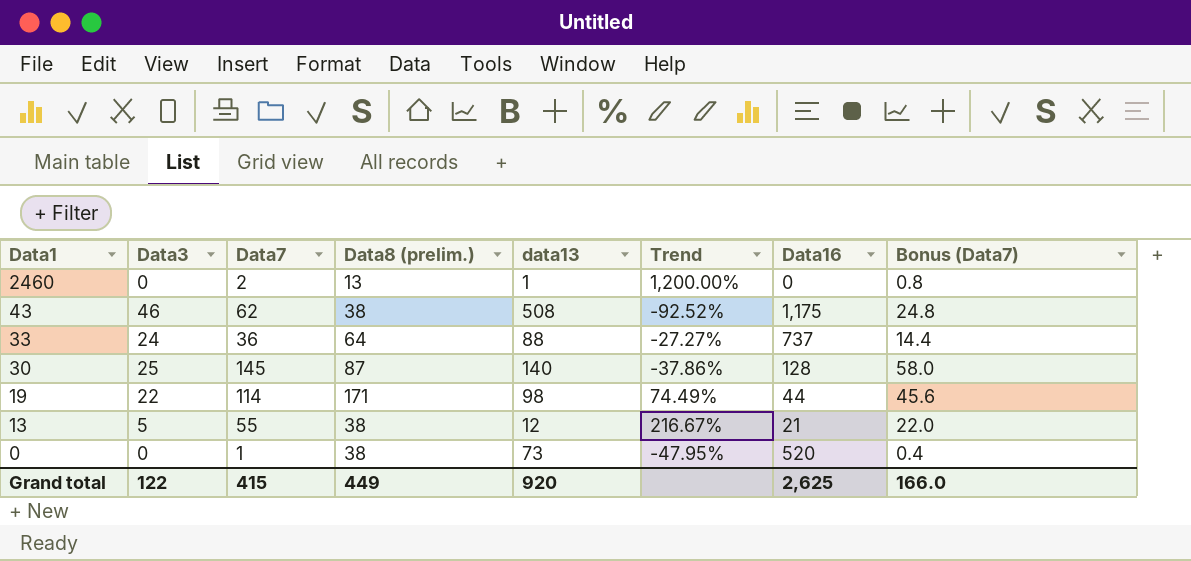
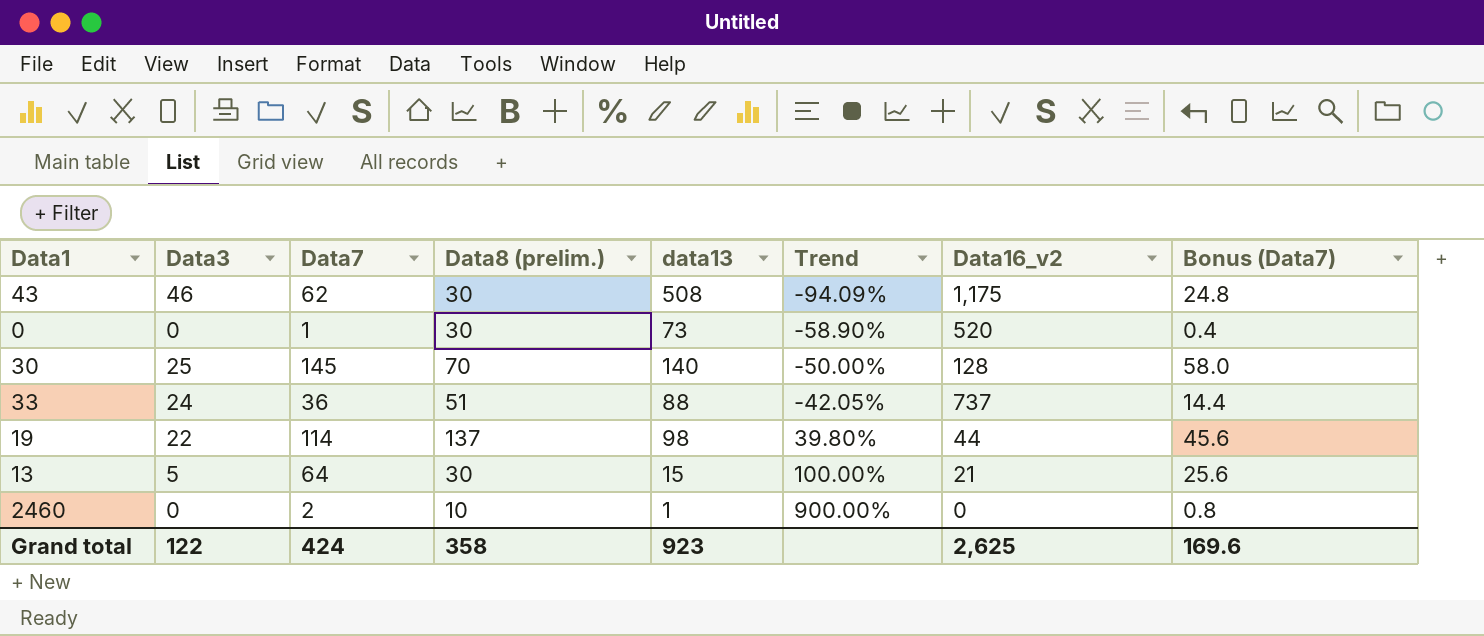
row order: Data1 descending -> Trend ascending
column name: Data16 -> Data16_v2
43 | Data8 (prelim.): 38 -> 30
43 | Trend: -92.52% -> -94.09%
0 | Data8 (prelim.): 38 -> 30
0 | Trend: -47.95% -> -58.90%
30 | Data8 (prelim.): 87 -> 70
30 | Trend: -37.86% -> -50.00%
33 | Data8 (prelim.): 64 -> 51
33 | Trend: -27.27% -> -42.05%
19 | Data8 (prelim.): 171 -> 137
19 | Trend: 74.49% -> 39.80%
13 | Data7: 55 -> 64
13 | Data8 (prelim.): 38 -> 30
13 | data13: 12 -> 15
13 | Trend: 216.67% -> 100.00%
13 | Bonus (Data7): 22.0 -> 25.6
2460 | Data8 (prelim.): 13 -> 10
2460 | Trend: 1,200.00% -> 900.00%
Grand total | Data7: 415 -> 424
Grand total | Data8 (prelim.): 449 -> 358
Grand total | data13: 920 -> 923
Grand total | Bonus (Data7): 166.0 -> 169.6

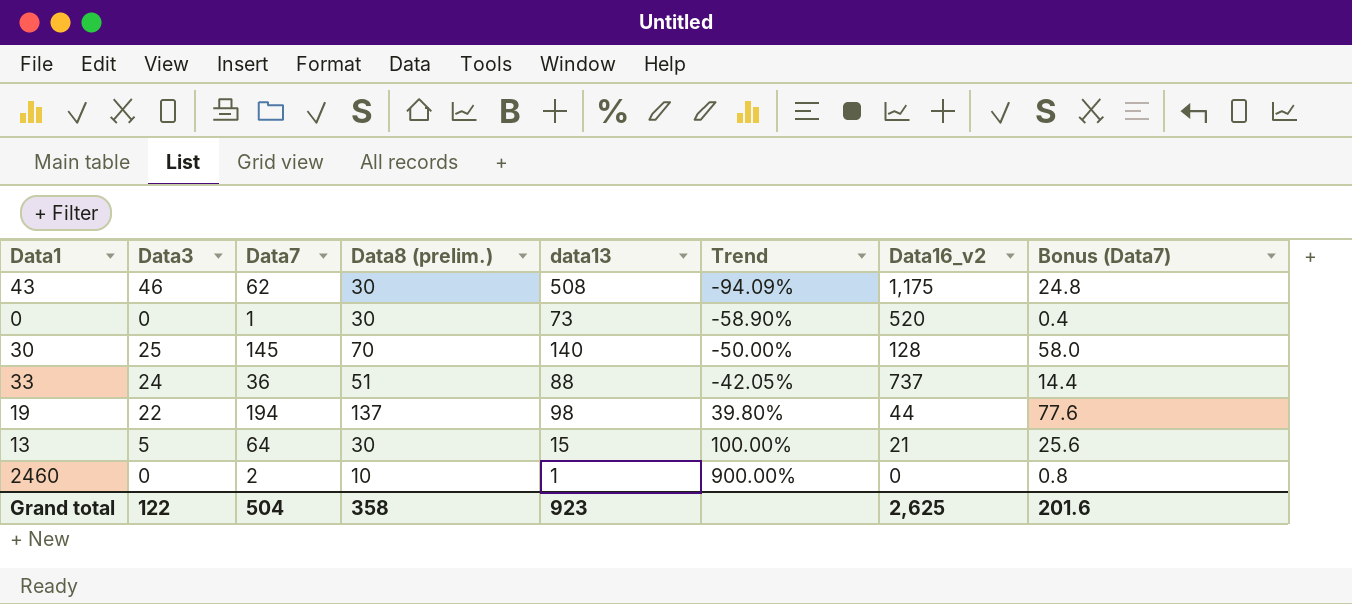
19 | Data7: 114 -> 194
19 | Bonus (Data7): 45.6 -> 77.6
Grand total | Data7: 424 -> 504
Grand total | Bonus (Data7): 169.6 -> 201.6

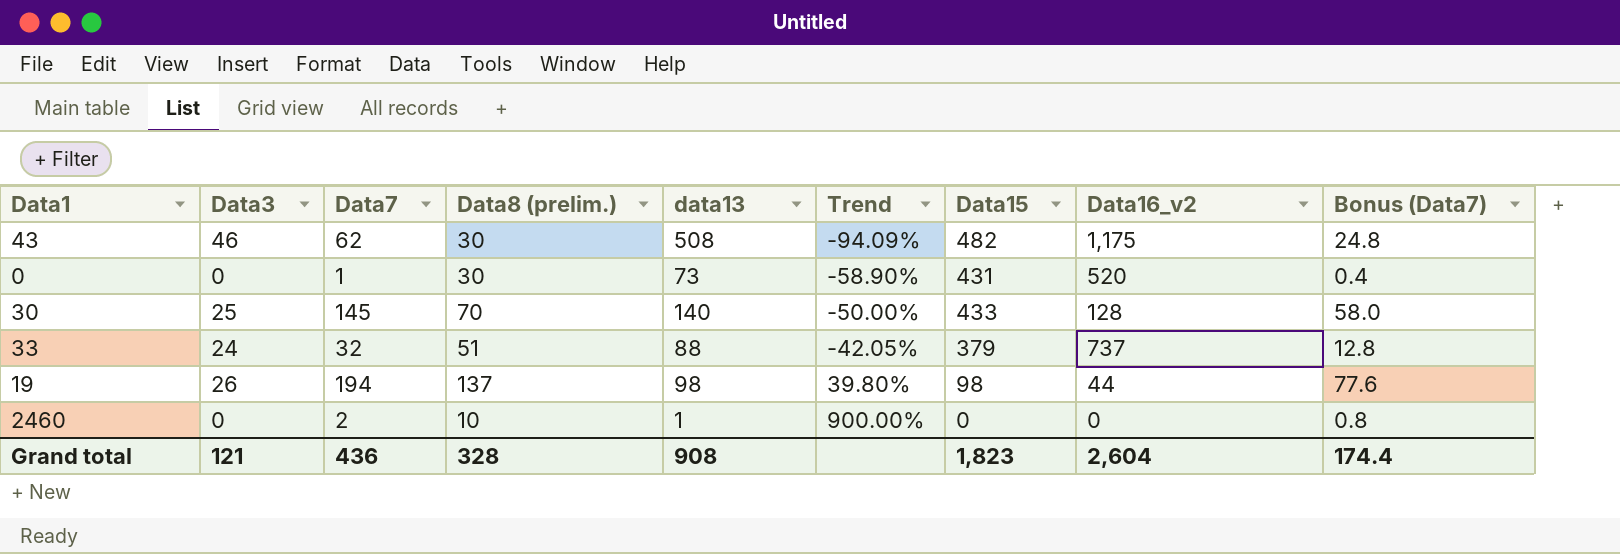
column Data15 | position: none -> 7
row 13: 5 | 64 | 30 | 15 | 100.00% | 21 | 25.6 -> none
33 | Data7: 36 -> 32
33 | Bonus (Data7): 14.4 -> 12.8
19 | Data3: 22 -> 26
Grand total | Data3: 122 -> 121
Grand total | Data7: 504 -> 436
Grand total | Data8 (prelim.): 358 -> 328
Grand total | data13: 923 -> 908
Grand total | Data16_v2: 2,625 -> 2,604
Grand total | Bonus (Data7): 201.6 -> 174.4

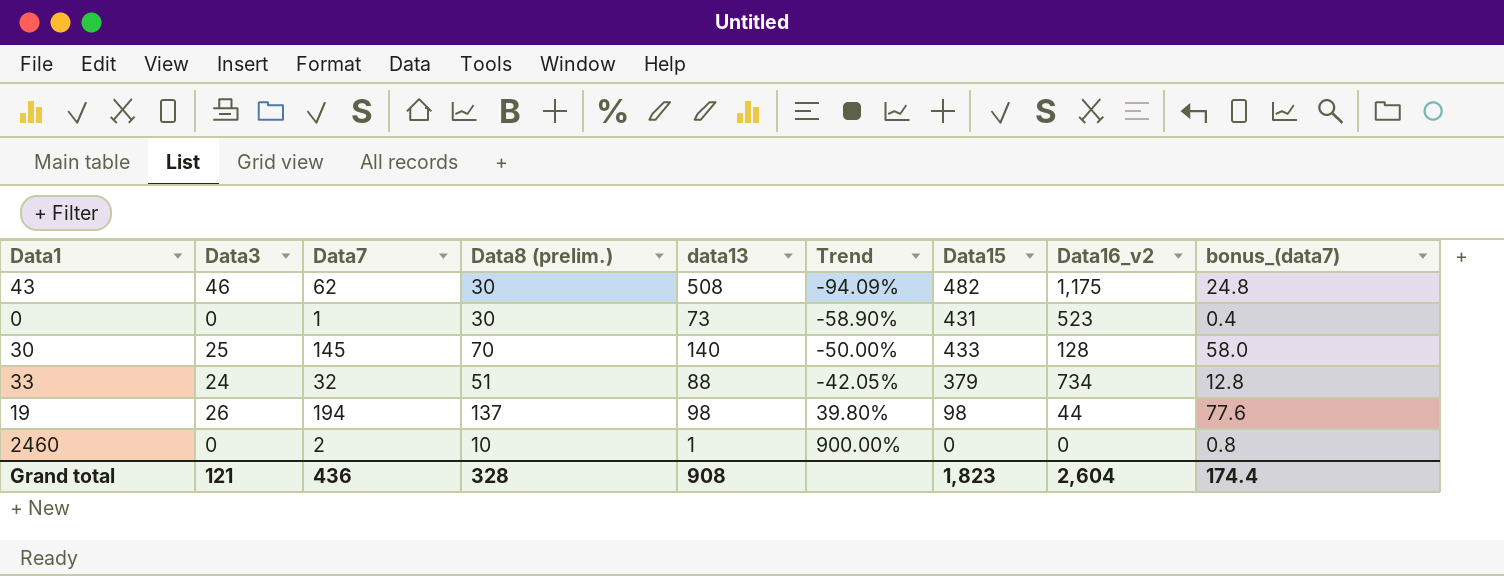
column name: Bonus (Data7) -> bonus_(data7)
0 | Data16_v2: 520 -> 523
33 | Data16_v2: 737 -> 734

